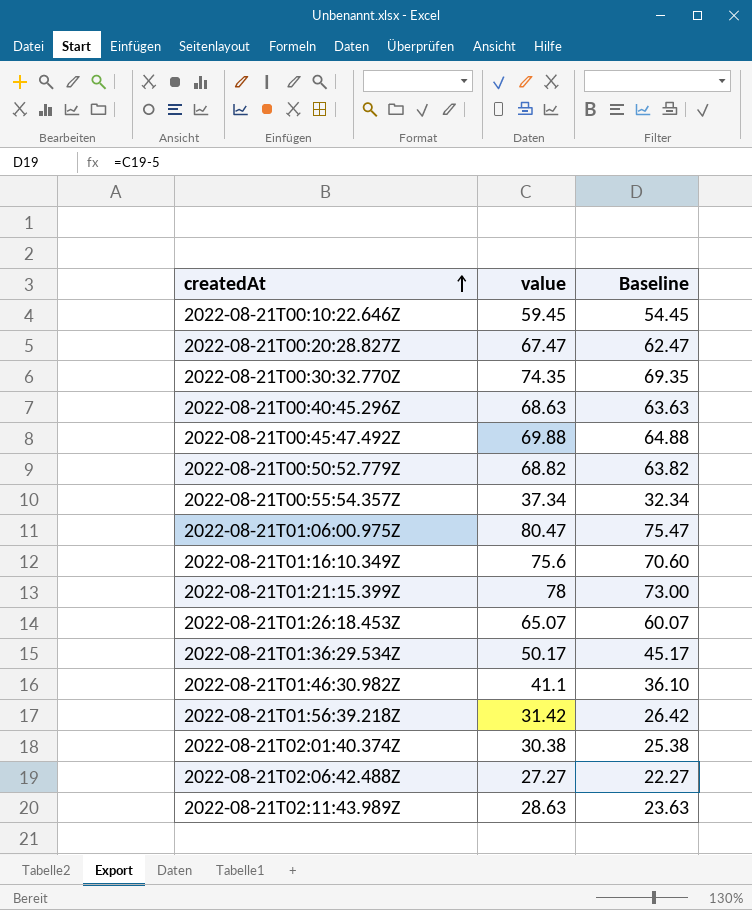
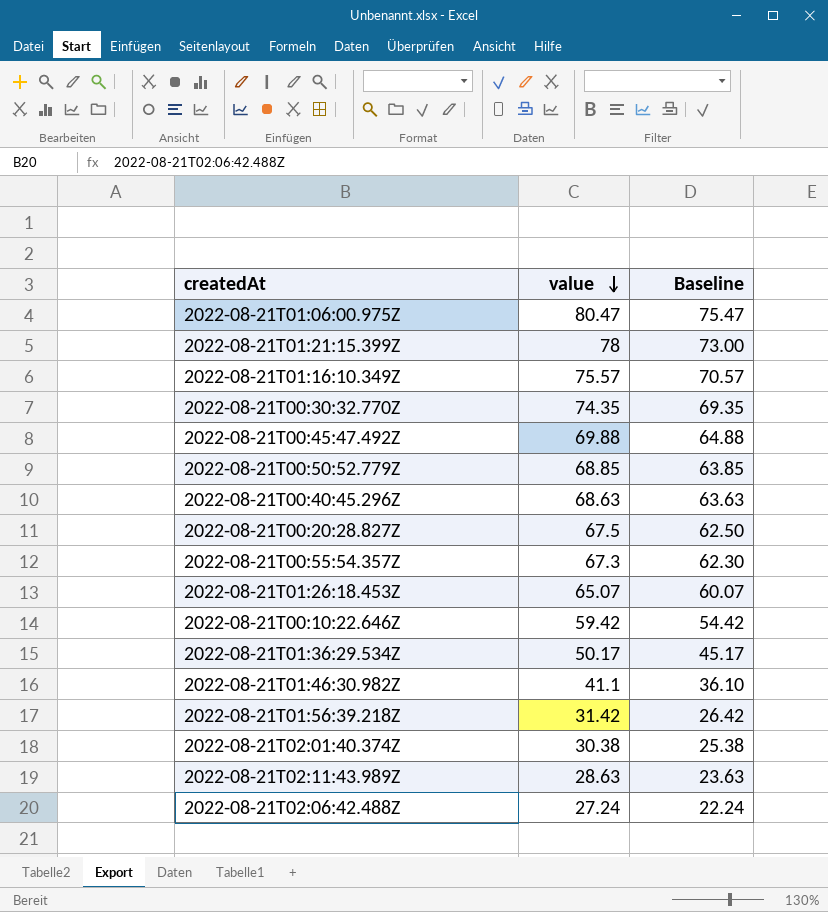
row order: createdAt ascending -> value descending
2022-08-21T01:16:10.349Z | value: 75.6 -> 75.57
2022-08-21T01:16:10.349Z | Baseline: 70.60 -> 70.57
2022-08-21T00:50:52.779Z | value: 68.82 -> 68.85
2022-08-21T00:50:52.779Z | Baseline: 63.82 -> 63.85
2022-08-21T00:20:28.827Z | value: 67.47 -> 67.5
2022-08-21T00:20:28.827Z | Baseline: 62.47 -> 62.50
2022-08-21T00:55:54.357Z | value: 37.34 -> 67.3
2022-08-21T00:55:54.357Z | Baseline: 32.34 -> 62.30
2022-08-21T00:10:22.646Z | value: 59.45 -> 59.42
2022-08-21T00:10:22.646Z | Baseline: 54.45 -> 54.42
2022-08-21T02:06:42.488Z | value: 27.27 -> 27.24
2022-08-21T02:06:42.488Z | Baseline: 22.27 -> 22.24

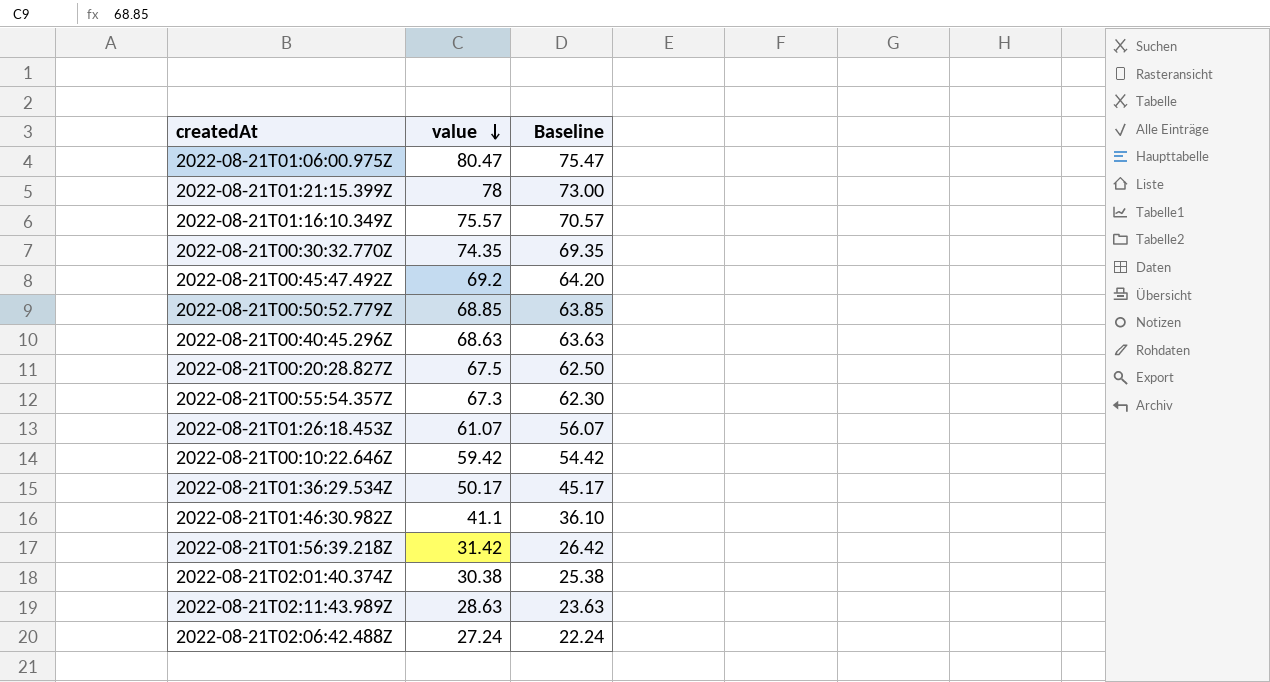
2022-08-21T00:45:47.492Z | value: 69.88 -> 69.2
2022-08-21T00:45:47.492Z | Baseline: 64.88 -> 64.20
2022-08-21T01:26:18.453Z | value: 65.07 -> 61.07
2022-08-21T01:26:18.453Z | Baseline: 60.07 -> 56.07

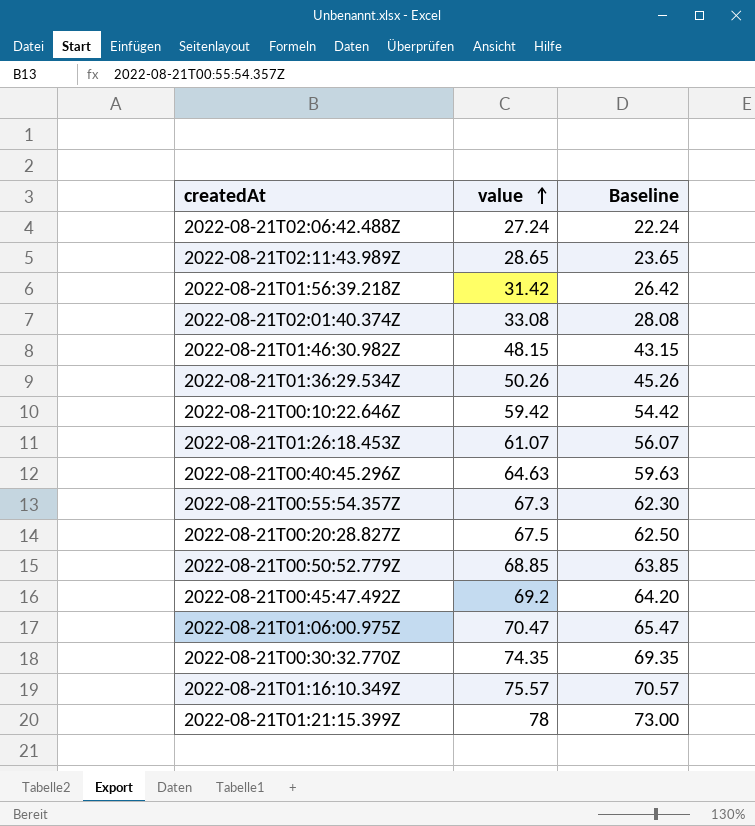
row order: value descending -> value ascending
2022-08-21T02:11:43.989Z | value: 28.63 -> 28.65
2022-08-21T02:11:43.989Z | Baseline: 23.63 -> 23.65
2022-08-21T02:01:40.374Z | value: 30.38 -> 33.08
2022-08-21T02:01:40.374Z | Baseline: 25.38 -> 28.08
2022-08-21T01:46:30.982Z | value: 41.1 -> 48.15
2022-08-21T01:46:30.982Z | Baseline: 36.10 -> 43.15
2022-08-21T01:36:29.534Z | value: 50.17 -> 50.26
2022-08-21T01:36:29.534Z | Baseline: 45.17 -> 45.26
2022-08-21T00:40:45.296Z | value: 68.63 -> 64.63
2022-08-21T00:40:45.296Z | Baseline: 63.63 -> 59.63
2022-08-21T01:06:00.975Z | value: 80.47 -> 70.47
2022-08-21T01:06:00.975Z | Baseline: 75.47 -> 65.47

